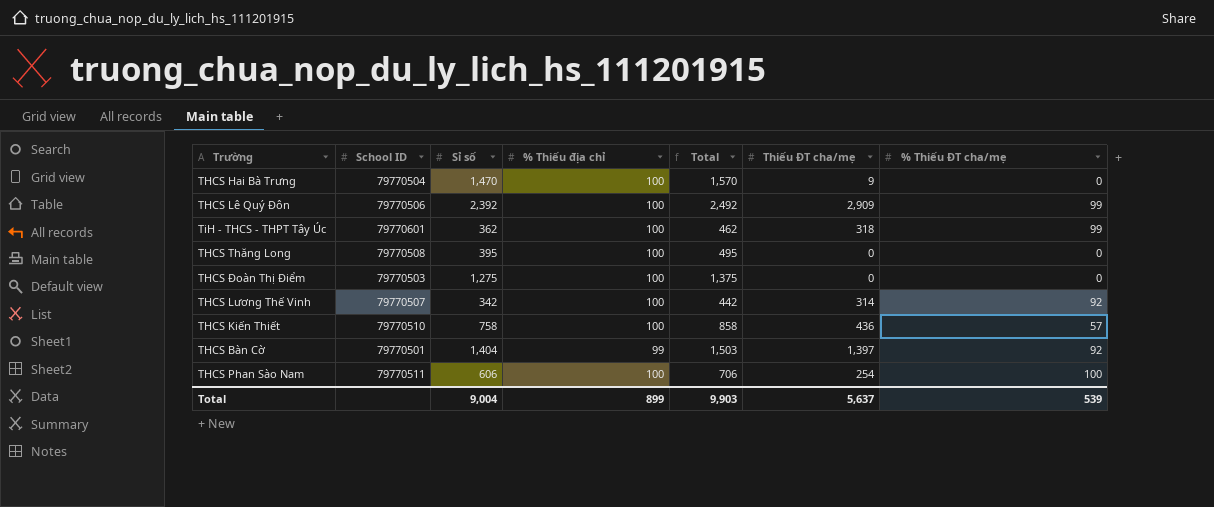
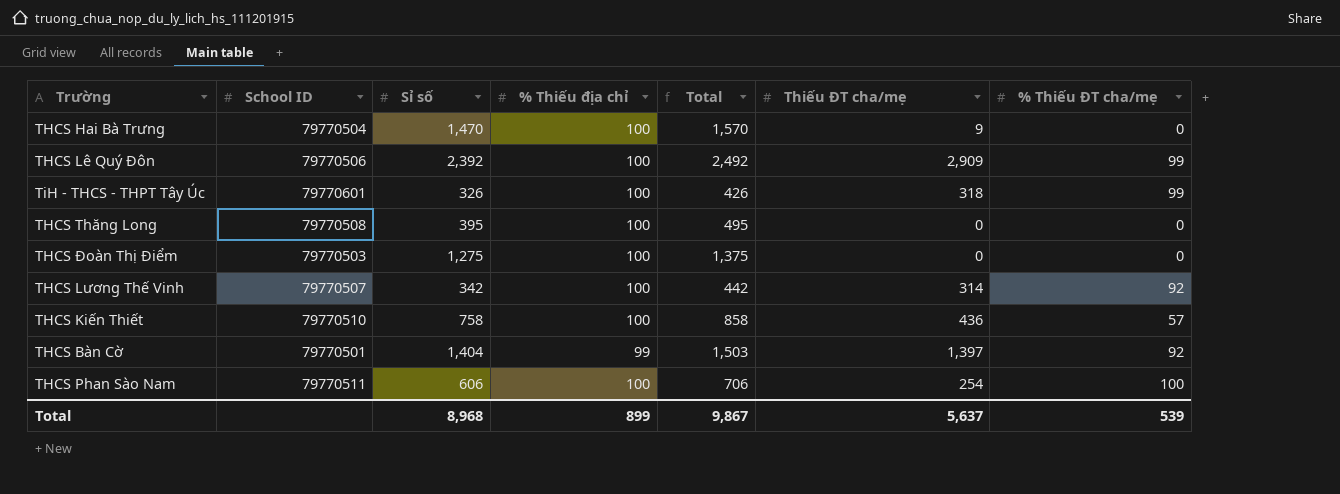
TiH - THCS - THPT Tây Úc | Sỉ số: 362 -> 326
TiH - THCS - THPT Tây Úc | Total: 462 -> 426
Total | Sỉ số: 9,004 -> 8,968
Total | Total: 9,903 -> 9,867

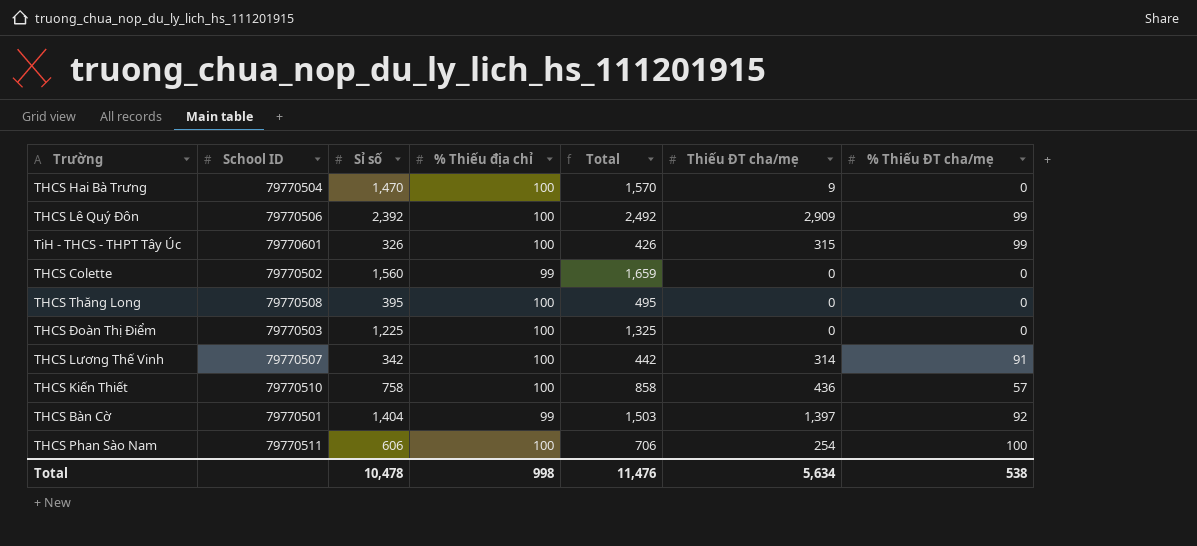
TiH - THCS - THPT Tây Úc | Thiếu ĐT cha/mẹ: 318 -> 315
row THCS Colette: none -> 79770502 | 1,560 | 99 | 1,659 | 0 | 0
THCS Đoàn Thị Điểm | Sỉ số: 1,275 -> 1,225
THCS Đoàn Thị Điểm | Total: 1,375 -> 1,325
THCS Lương Thế Vinh | % Thiếu ĐT cha/mẹ: 92 -> 91
Total | Sỉ số: 8,968 -> 10,478
Total | % Thiếu địa chỉ: 899 -> 998
Total | Total: 9,867 -> 11,476
Total | Thiếu ĐT cha/mẹ: 5,637 -> 5,634
Total | % Thiếu ĐT cha/mẹ: 539 -> 538

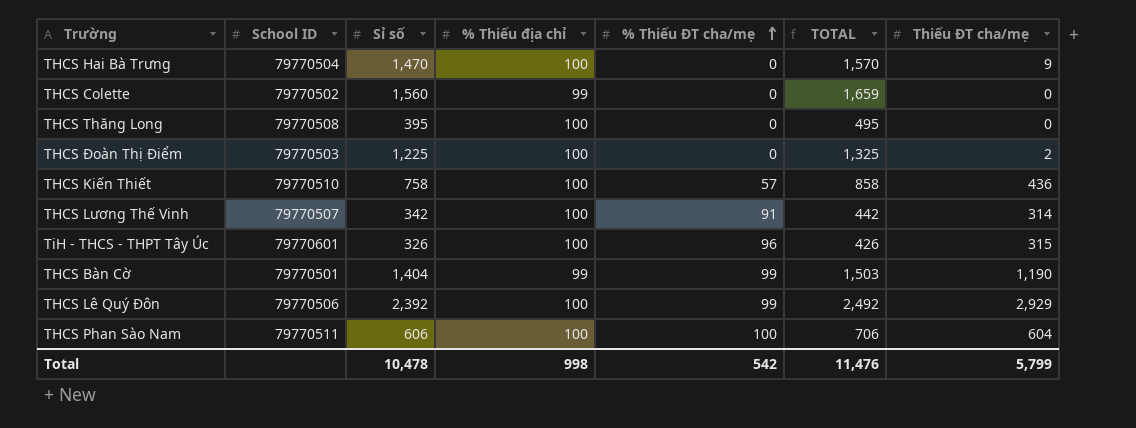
row order: none -> % Thiếu ĐT cha/mẹ ascending
column % Thiếu ĐT cha/mẹ | position: 7 -> 5
column name: Total -> TOTAL
THCS Đoàn Thị Điểm | Thiếu ĐT cha/mẹ: 0 -> 2
TiH - THCS - THPT Tây Úc | % Thiếu ĐT cha/mẹ: 99 -> 96
THCS Bàn Cờ | % Thiếu ĐT cha/mẹ: 92 -> 99
THCS Bàn Cờ | Thiếu ĐT cha/mẹ: 1,397 -> 1,190
THCS Lê Quý Đôn | Thiếu ĐT cha/mẹ: 2,909 -> 2,929
THCS Phan Sào Nam | Thiếu ĐT cha/mẹ: 254 -> 604
Total | % Thiếu ĐT cha/mẹ: 538 -> 542
Total | Thiếu ĐT cha/mẹ: 5,634 -> 5,799

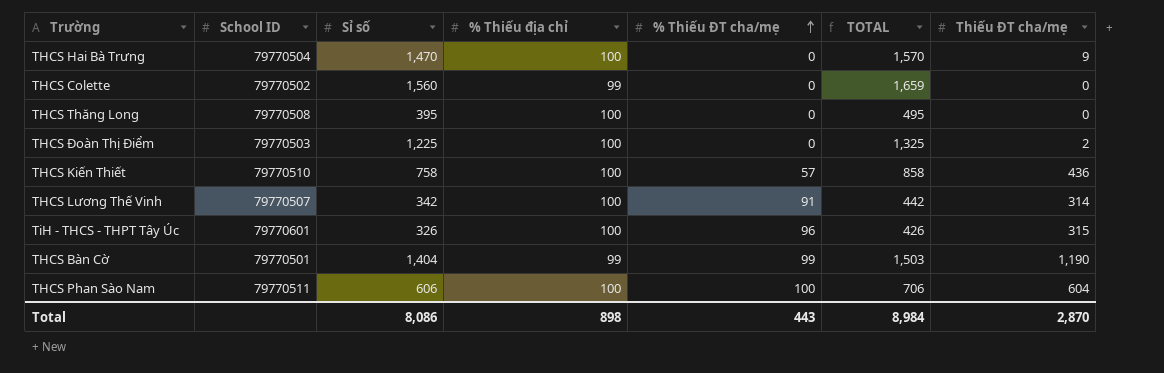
row THCS Lê Quý Đôn: 79770506 | 2,392 | 100 | 99 | 2,492 | 2,929 -> none
Total | Sỉ số: 10,478 -> 8,086
Total | % Thiếu địa chỉ: 998 -> 898
Total | % Thiếu ĐT cha/mẹ: 542 -> 443
Total | TOTAL: 11,476 -> 8,984
Total | Thiếu ĐT cha/mẹ: 5,799 -> 2,870

